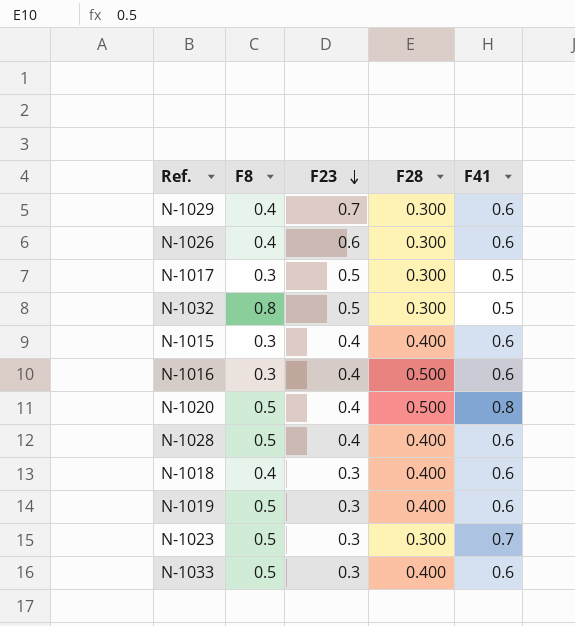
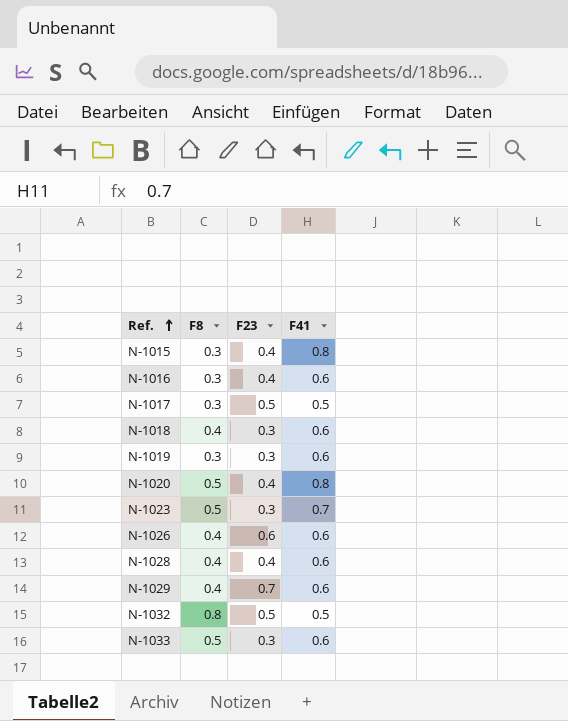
row order: F23 descending -> Ref. ascending
column F28 | position: 4 -> none
N-1015 | F41: 0.6 -> 0.8
N-1019 | F8: 0.5 -> 0.3
N-1028 | F8: 0.5 -> 0.4

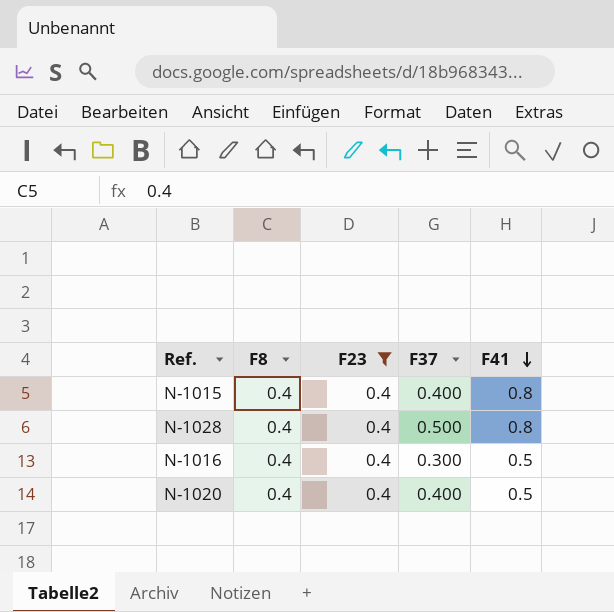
filter: none -> F23 = 0.4
row order: Ref. ascending -> F41 descending
column F37 | position: none -> 4
N-1015 | F8: 0.3 -> 0.4
N-1028 | F41: 0.6 -> 0.8
N-1016 | F8: 0.3 -> 0.4
N-1016 | F41: 0.6 -> 0.5
N-1020 | F8: 0.5 -> 0.4
N-1020 | F41: 0.8 -> 0.5

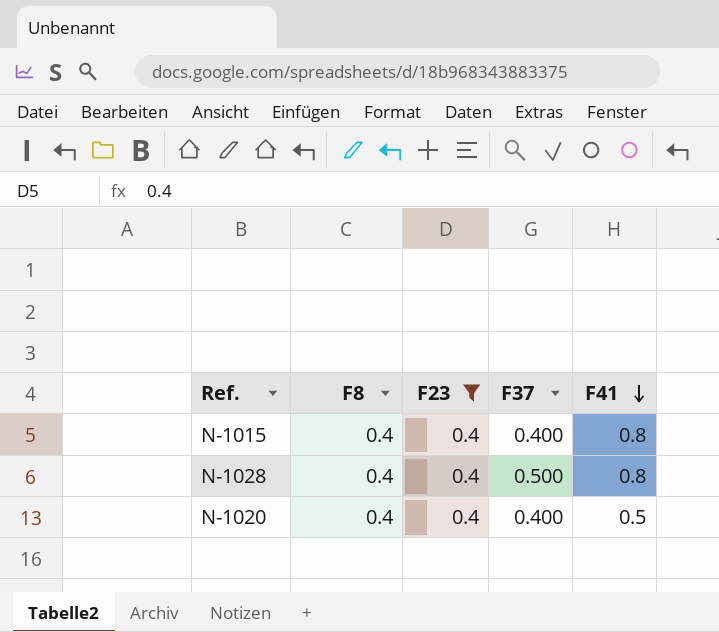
row N-1016: 0.4 | 0.4 | 0.300 | 0.5 -> none

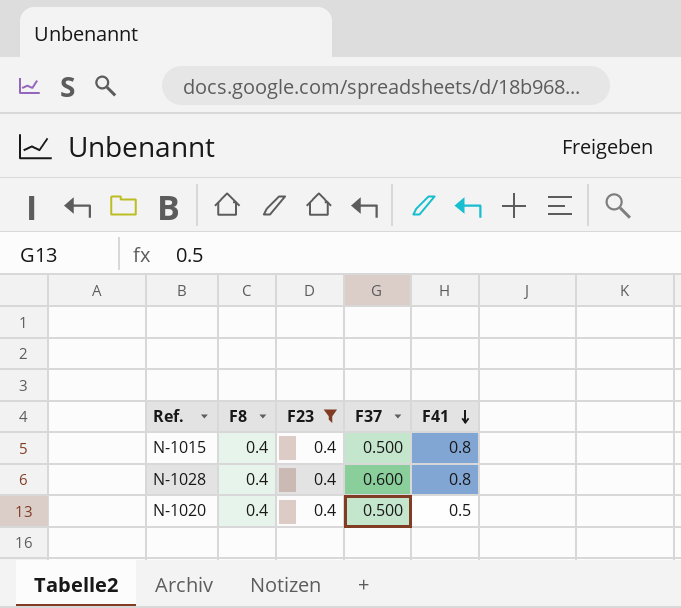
N-1015 | F37: 0.400 -> 0.500
N-1028 | F37: 0.500 -> 0.600
N-1020 | F37: 0.400 -> 0.500

